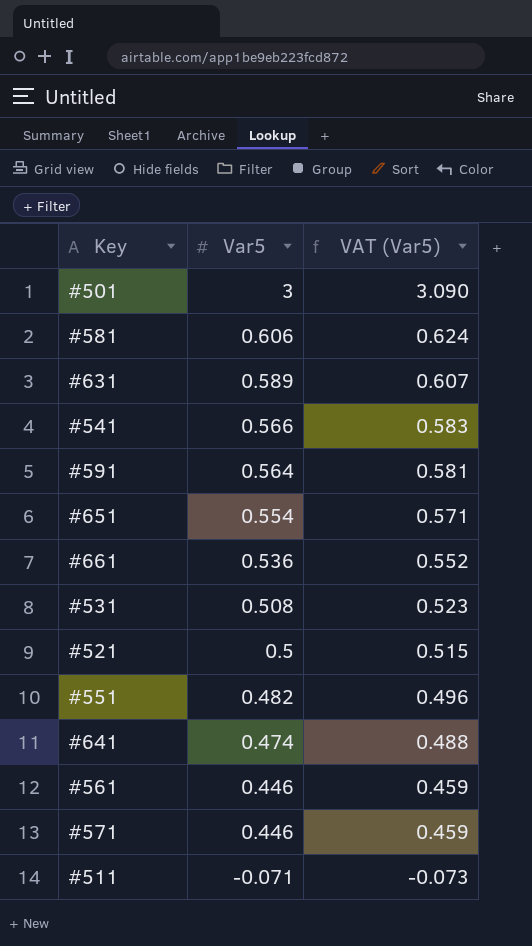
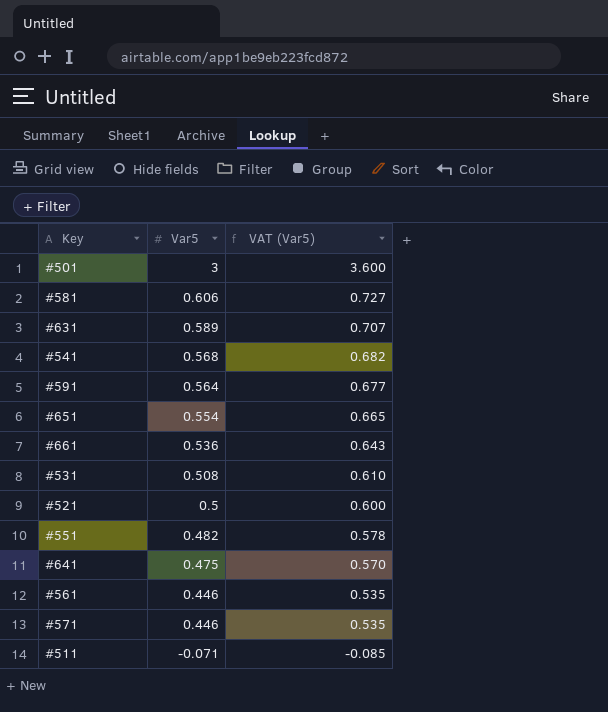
column VAT (Var5) | formula: [Var5] * 1.03 -> [Var5] * 1.2
#541 | Var5: 0.566 -> 0.568
#641 | Var5: 0.474 -> 0.475

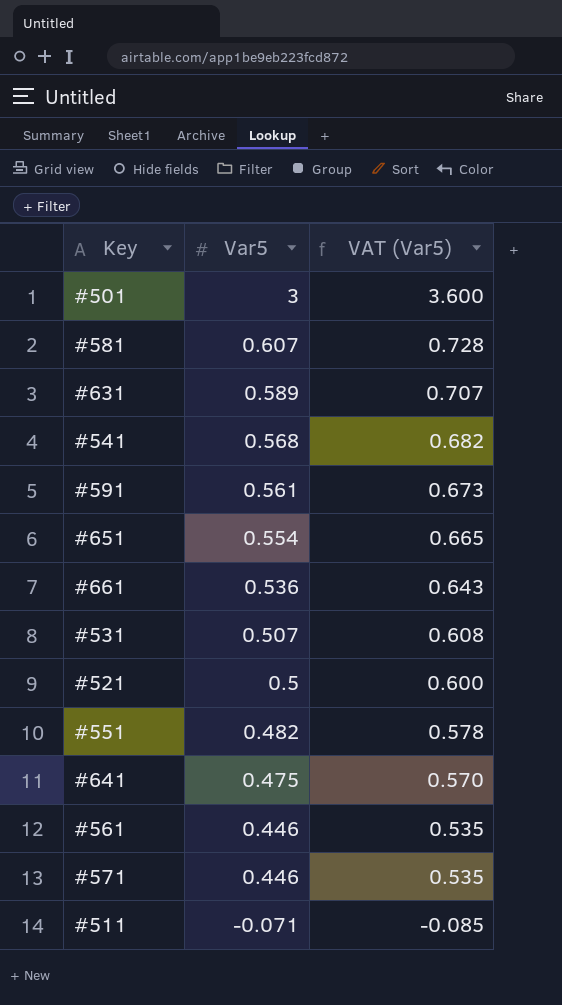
#581 | Var5: 0.606 -> 0.607
#581 | VAT (Var5): 0.727 -> 0.728
#591 | Var5: 0.564 -> 0.561
#591 | VAT (Var5): 0.677 -> 0.673
#531 | Var5: 0.508 -> 0.507
#531 | VAT (Var5): 0.610 -> 0.608

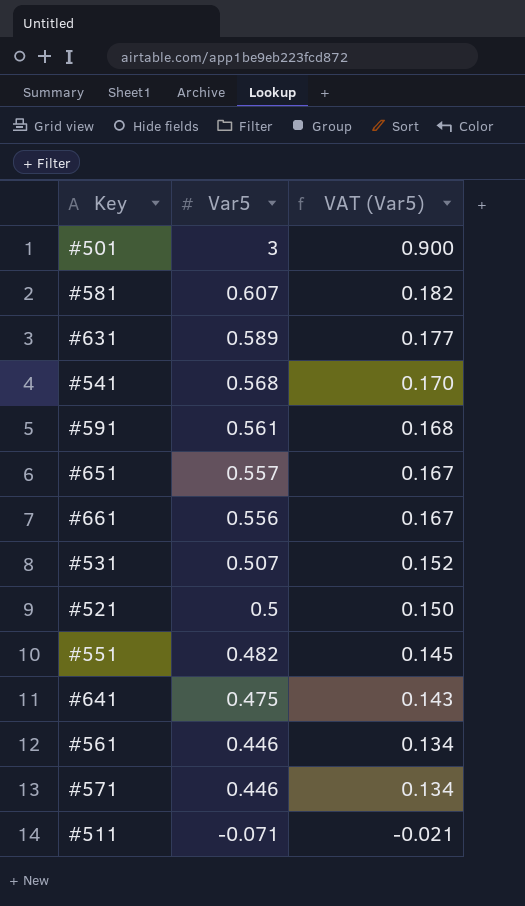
column VAT (Var5) | formula: [Var5] * 1.2 -> [Var5] * 0.3
#651 | Var5: 0.554 -> 0.557
#661 | Var5: 0.536 -> 0.556

